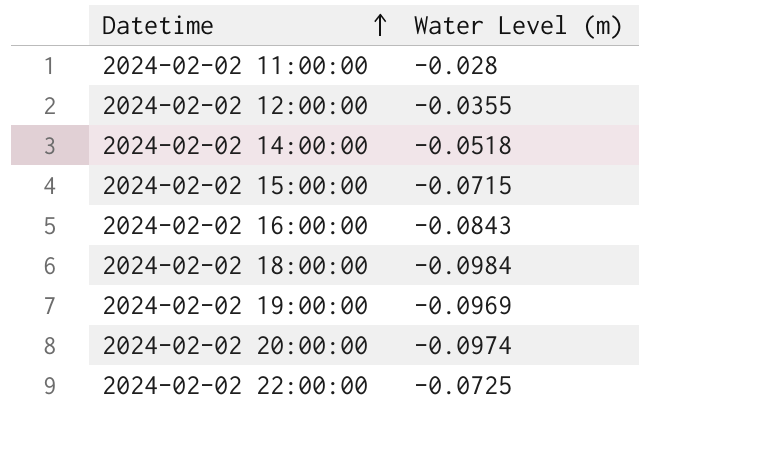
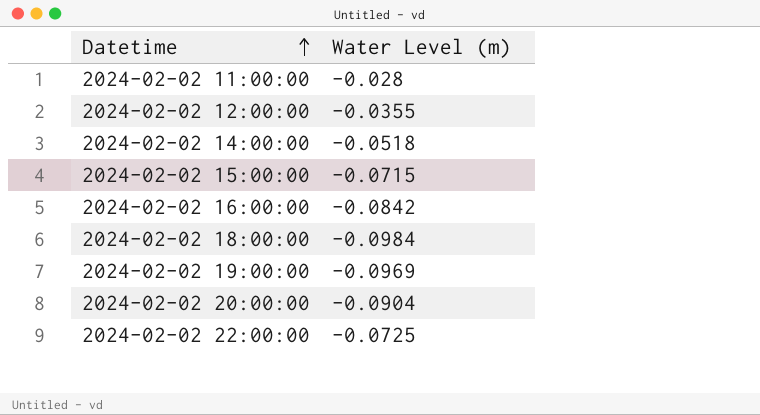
2024-02-02 16:00:00 | Water Level (m): -0.0843 -> -0.0842
2024-02-02 20:00:00 | Water Level (m): -0.0974 -> -0.0904

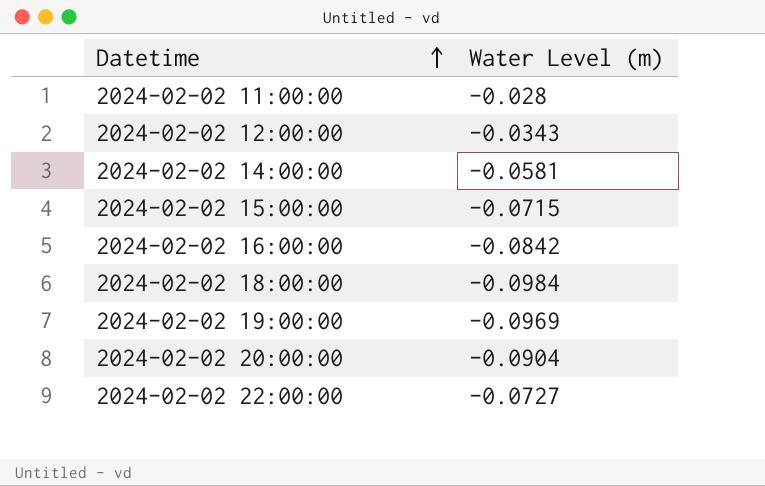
2024-02-02 12:00:00 | Water Level (m): -0.0355 -> -0.0343
2024-02-02 14:00:00 | Water Level (m): -0.0518 -> -0.0581
2024-02-02 22:00:00 | Water Level (m): -0.0725 -> -0.0727

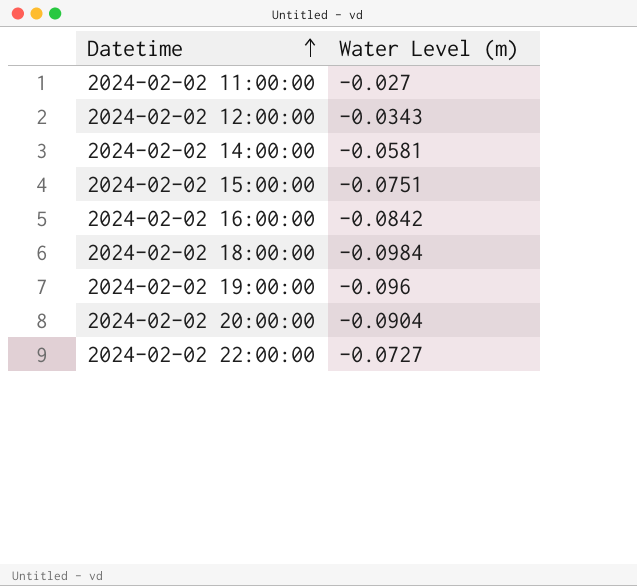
2024-02-02 11:00:00 | Water Level (m): -0.028 -> -0.027
2024-02-02 15:00:00 | Water Level (m): -0.0715 -> -0.0751
2024-02-02 19:00:00 | Water Level (m): -0.0969 -> -0.096

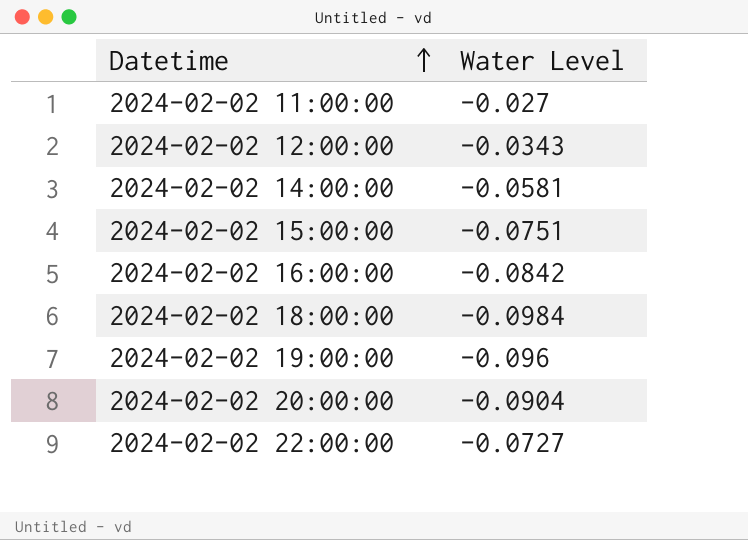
column name: Water Level (m) -> Water Level

